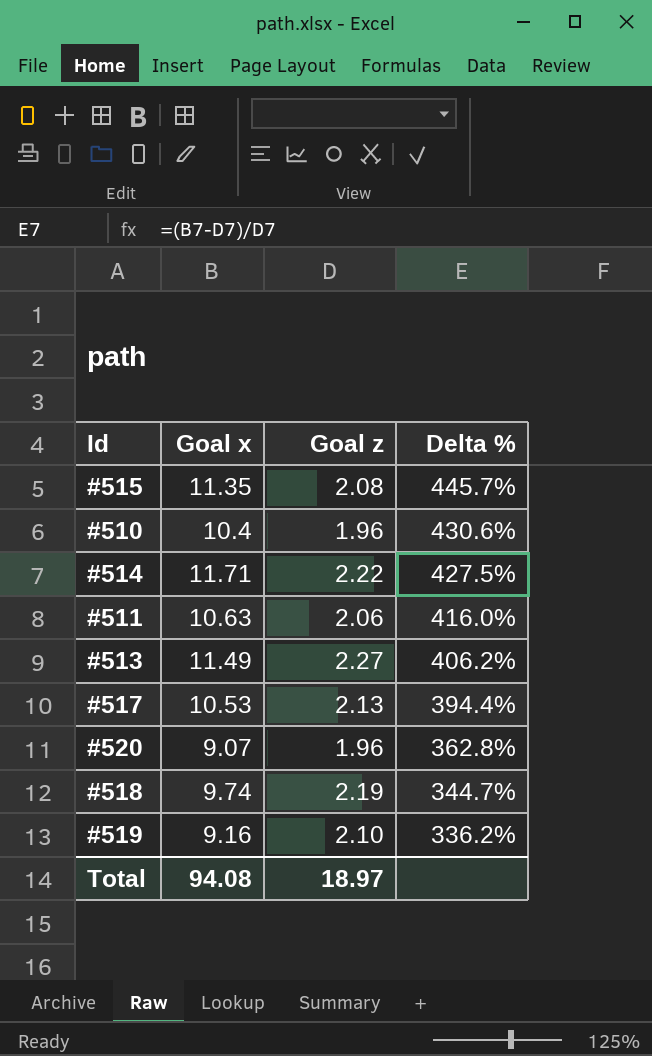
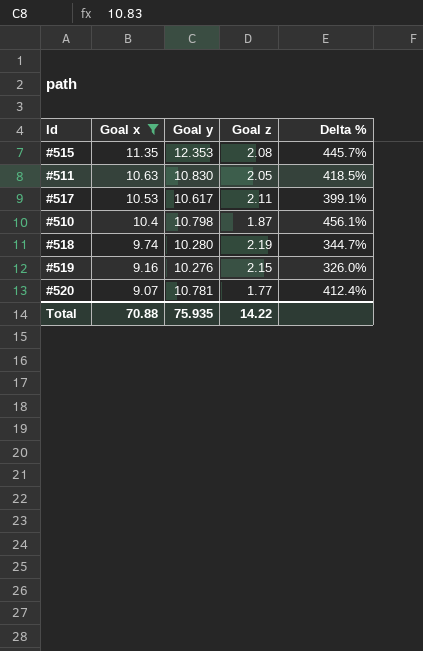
filter: none -> Goal x <= 11.35
row order: Delta % descending -> Goal x descending
column Goal y | position: none -> 3
#511 | Goal z: 2.06 -> 2.05
#511 | Delta %: 416.0% -> 418.5%
#517 | Goal z: 2.13 -> 2.11
#517 | Delta %: 394.4% -> 399.1%
#510 | Goal z: 1.96 -> 1.87
#510 | Delta %: 430.6% -> 456.1%
#519 | Goal z: 2.10 -> 2.15
#519 | Delta %: 336.2% -> 326.0%
#520 | Goal z: 1.96 -> 1.77
#520 | Delta %: 362.8% -> 412.4%
Total | Goal x: 94.08 -> 70.88
Total | Goal z: 18.97 -> 14.22

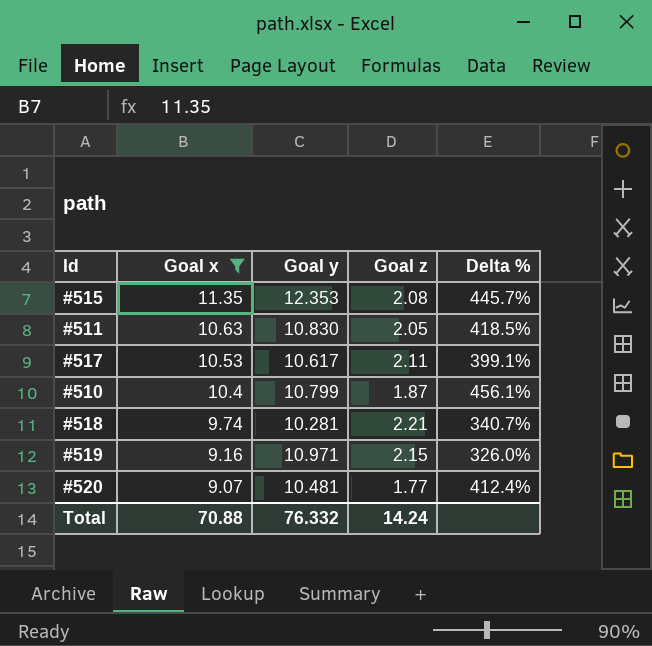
#510 | Goal y: 10.798 -> 10.799
#518 | Goal y: 10.280 -> 10.281
#518 | Goal z: 2.19 -> 2.21
#518 | Delta %: 344.7% -> 340.7%
#519 | Goal y: 10.276 -> 10.971
#520 | Goal y: 10.781 -> 10.481
Total | Goal y: 75.935 -> 76.332
Total | Goal z: 14.22 -> 14.24

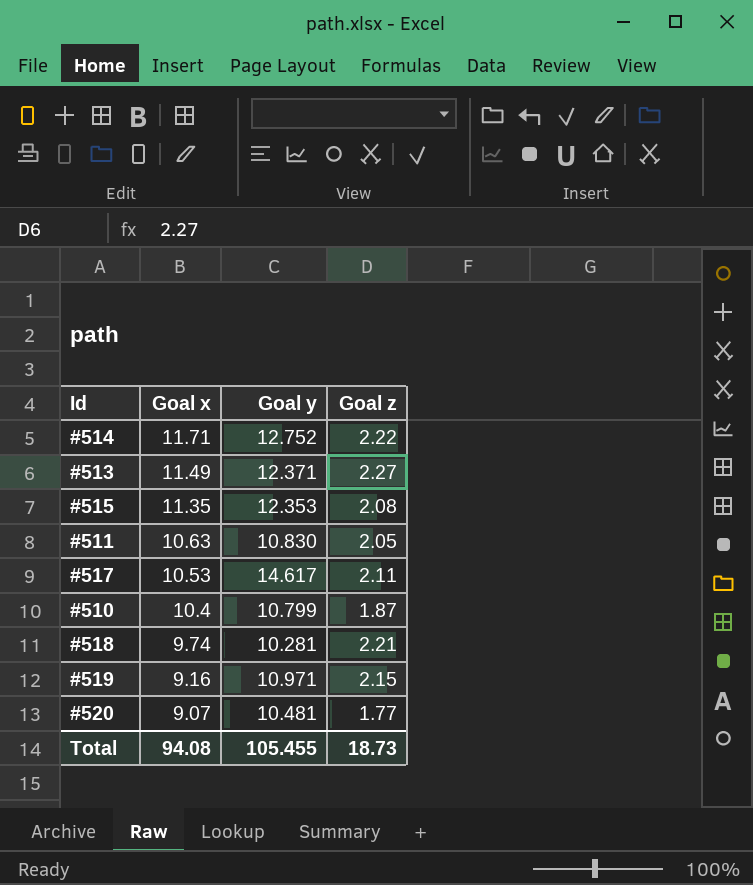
filter: Goal x <= 11.35 -> none
column Delta % | formula: ([Goal x] - [Goal z]) / [Goal z] -> none
#517 | Goal y: 10.617 -> 14.617
Total | Goal x: 70.88 -> 94.08
Total | Goal y: 76.332 -> 105.455
Total | Goal z: 14.24 -> 18.73

